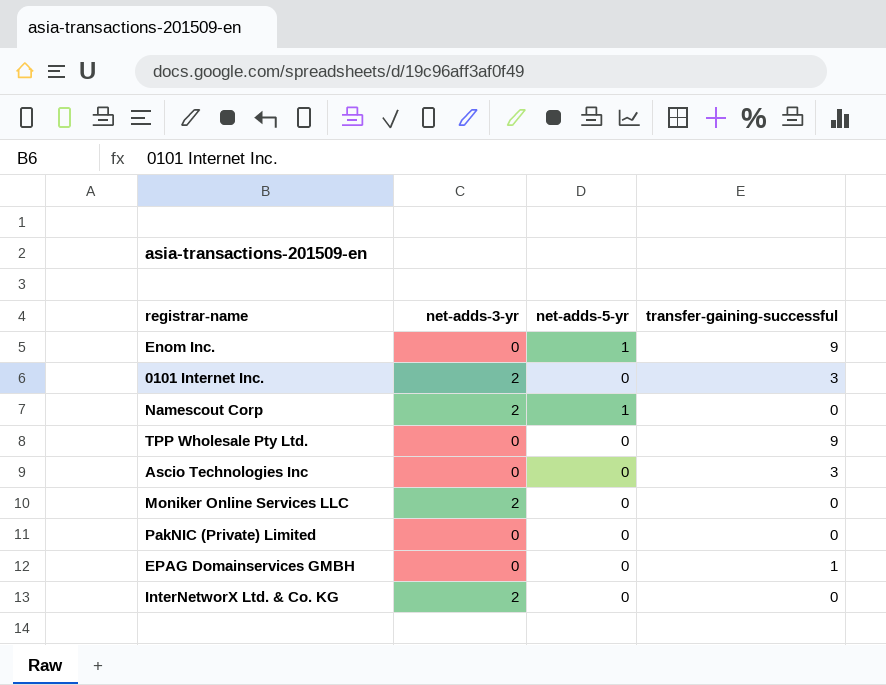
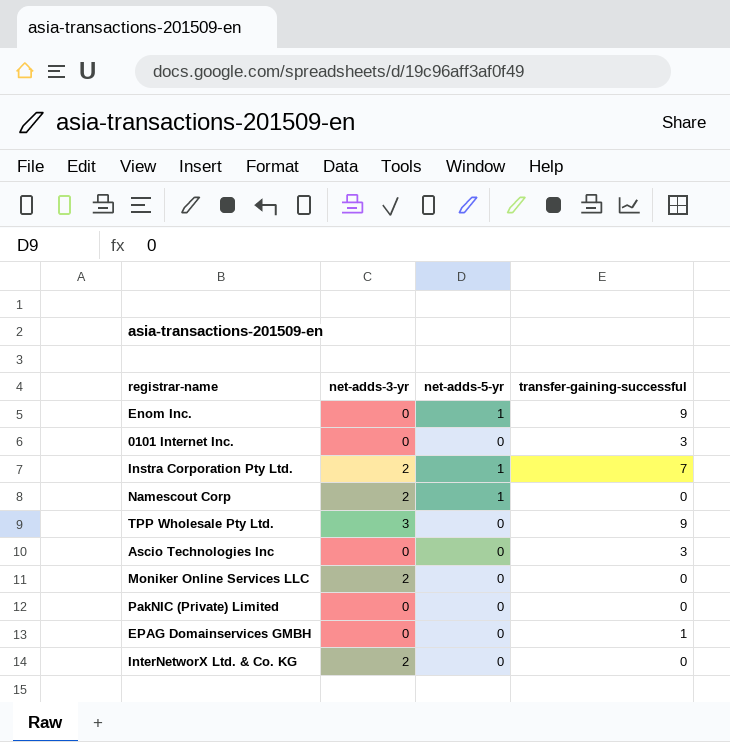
0101 Internet Inc. | net-adds-3-yr: 2 -> 0
row Instra Corporation Pty Ltd.: none -> 2 | 1 | 7
TPP Wholesale Pty Ltd. | net-adds-3-yr: 0 -> 3

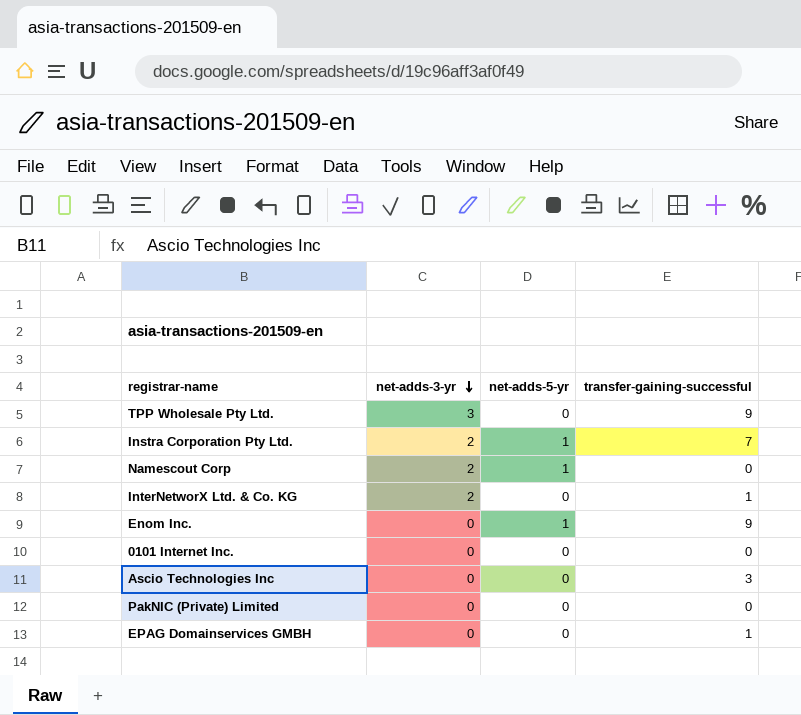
row order: none -> net-adds-3-yr descending
row Moniker Online Services LLC: 2 | 0 | 0 -> none
InterNetworX Ltd. & Co. KG | transfer-gaining-successful: 0 -> 1
0101 Internet Inc. | transfer-gaining-successful: 3 -> 0

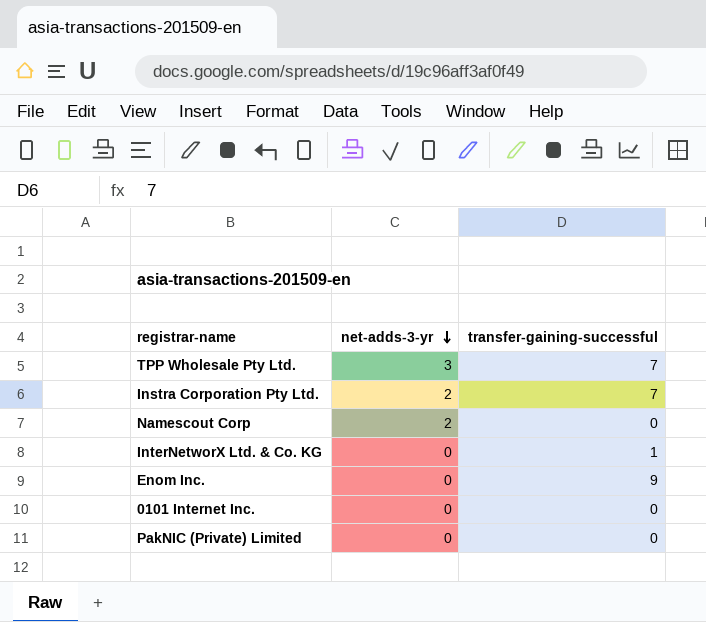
column net-adds-5-yr | position: 3 -> none
row Ascio Technologies Inc: 0 | 0 | 3 -> none
row EPAG Domainservices GMBH: 0 | 0 | 1 -> none
TPP Wholesale Pty Ltd. | transfer-gaining-successful: 9 -> 7
InterNetworX Ltd. & Co. KG | net-adds-3-yr: 2 -> 0

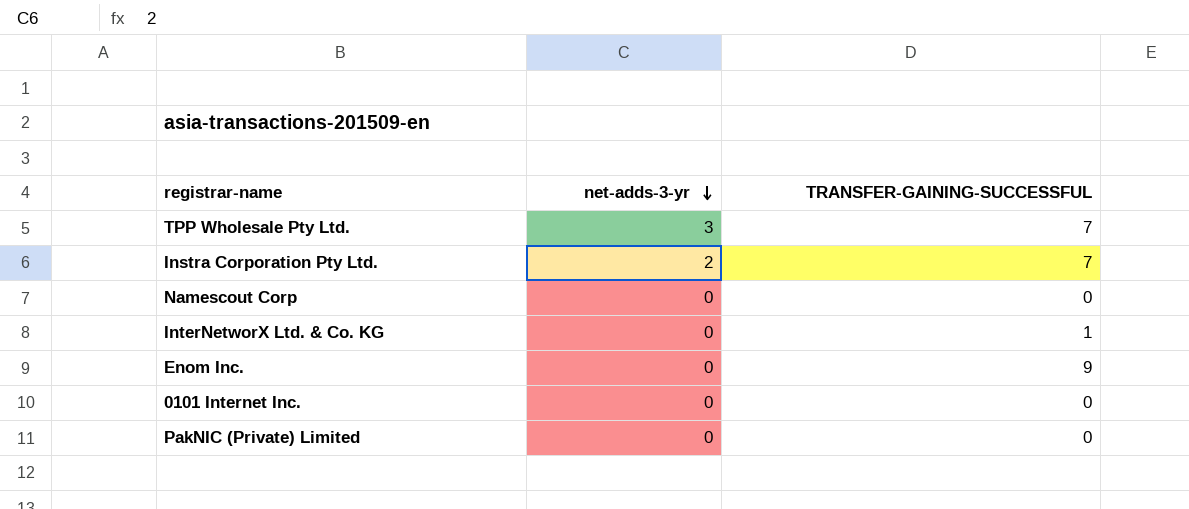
column name: transfer-gaining-successful -> TRANSFER-GAINING-SUCCESSFUL
Namescout Corp | net-adds-3-yr: 2 -> 0

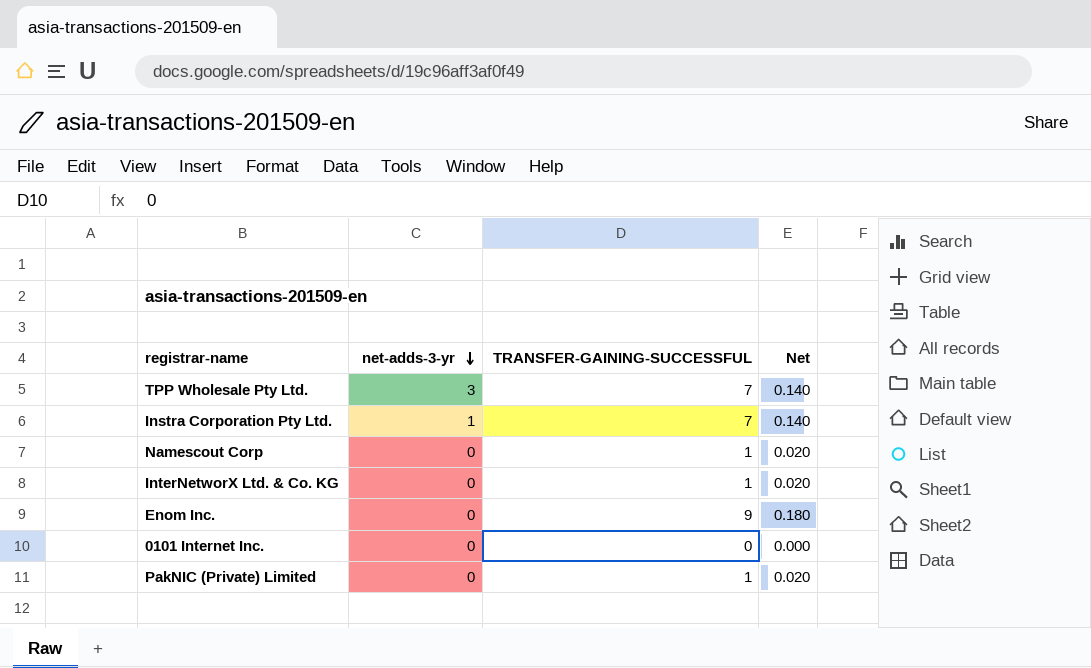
column Net | formula: none -> [TRANSFER-GAINING-SUCCESSFUL] * 0.02
Instra Corporation Pty Ltd. | net-adds-3-yr: 2 -> 1
Namescout Corp | TRANSFER-GAINING-SUCCESSFUL: 0 -> 1
PakNIC (Private) Limited | TRANSFER-GAINING-SUCCESSFUL: 0 -> 1

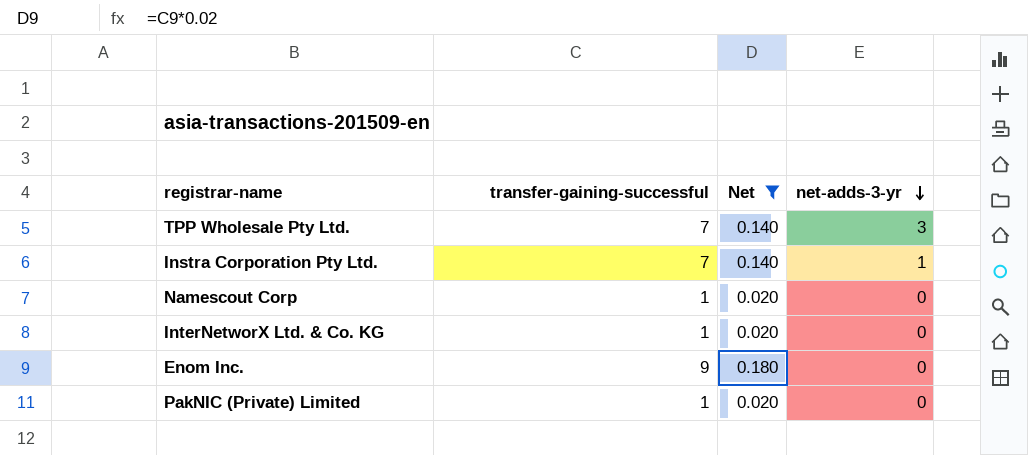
filter: none -> Net != 0.000
column name: TRANSFER-GAINING-SUCCESSFUL -> transfer-gaining-successful
column net-adds-3-yr | position: 2 -> 4

